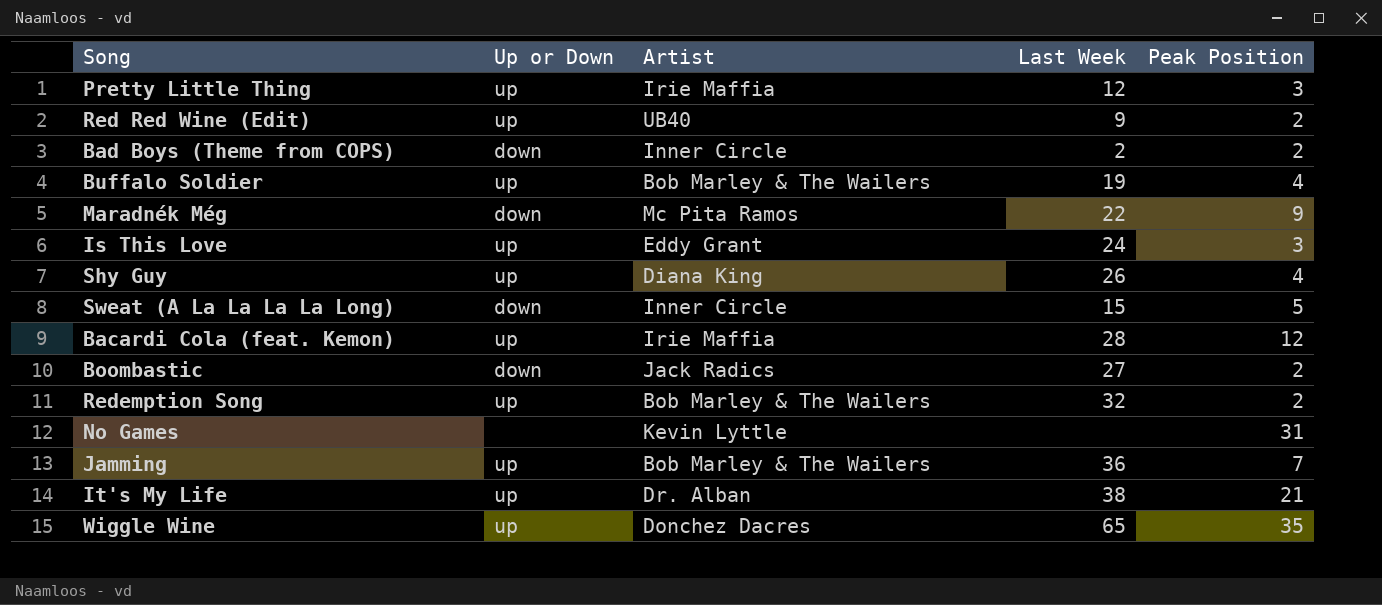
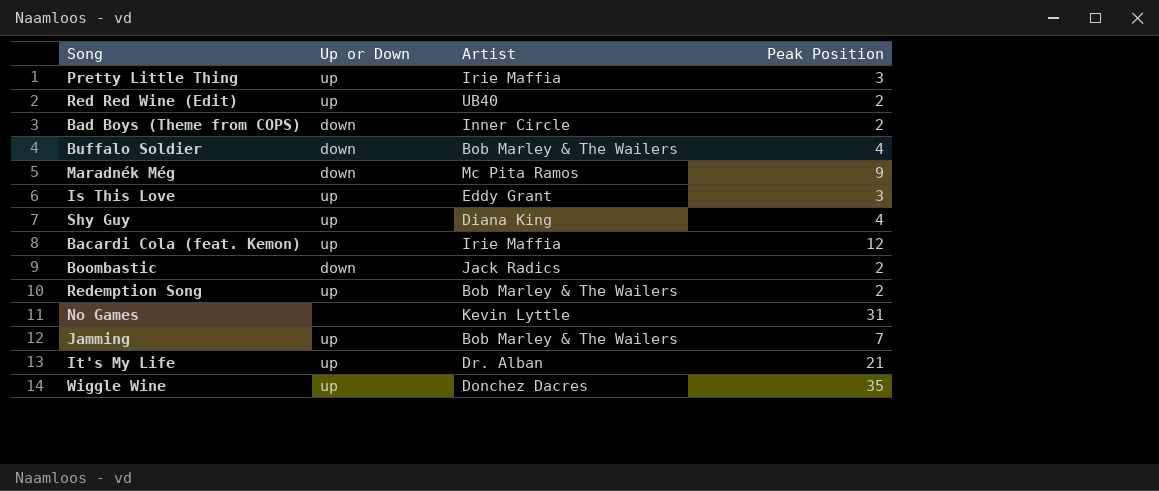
column Last Week | position: 4 -> none
row Sweat (A La La La La Long): down | Inner Circle | 15 | 5 -> none
Buffalo Soldier | Up or Down: up -> down

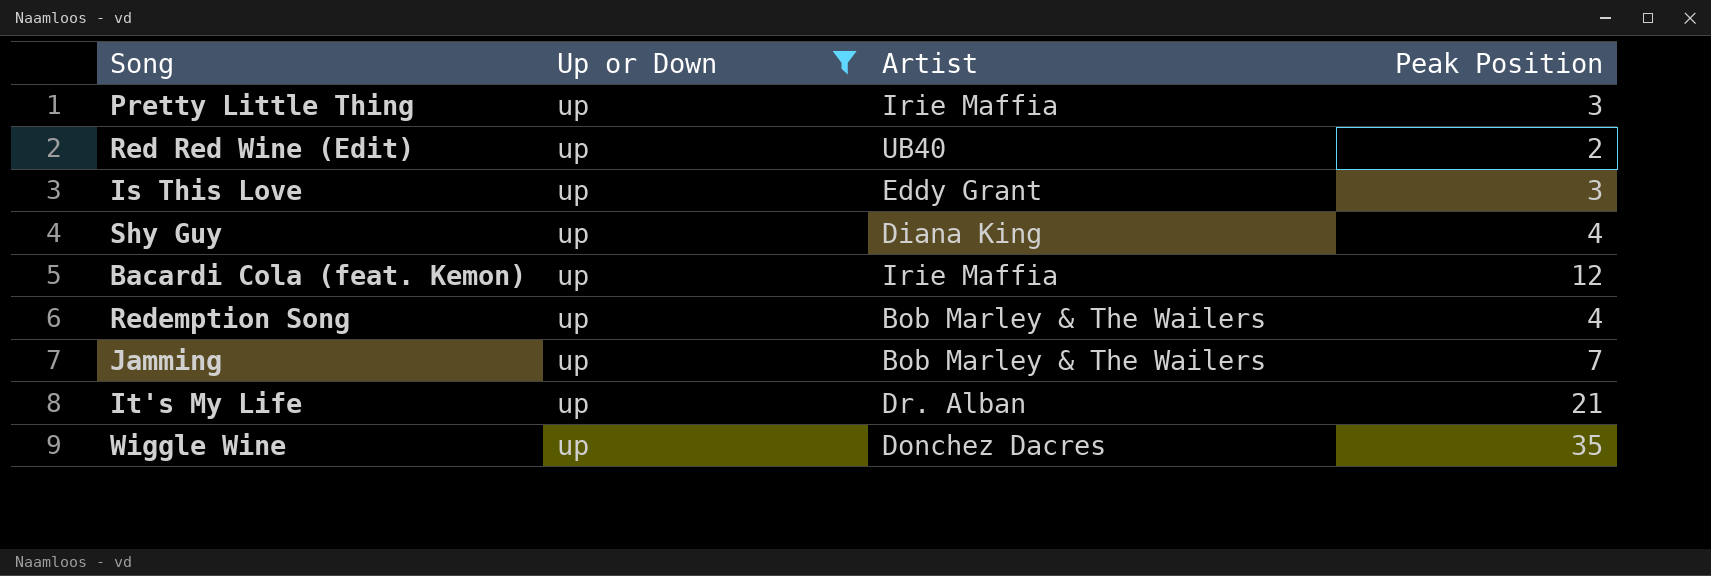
filter: none -> Up or Down = up
Redemption Song | Peak Position: 2 -> 4

